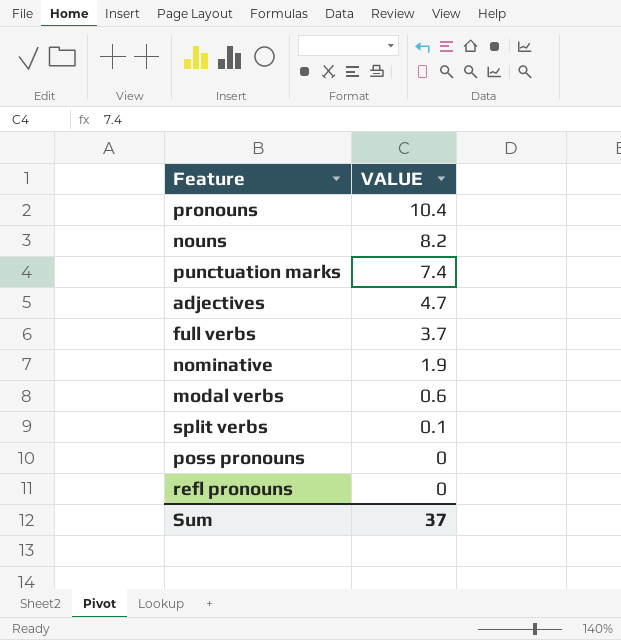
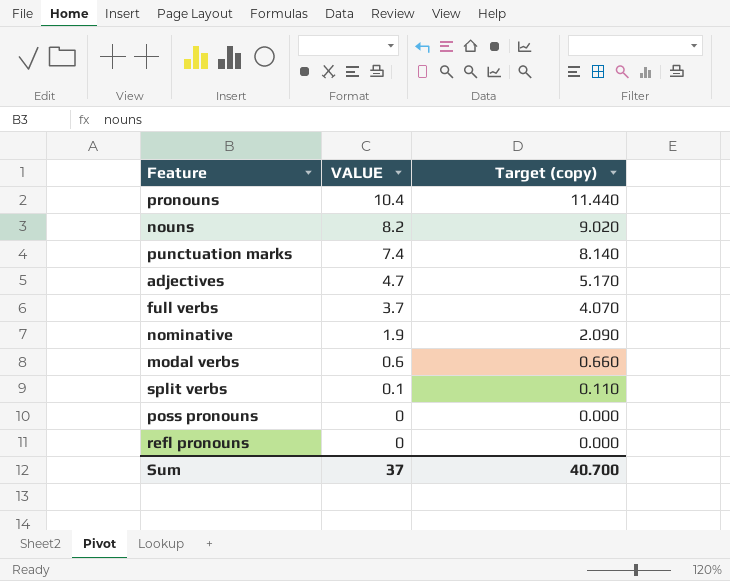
column Target (copy) | formula: none -> [VALUE] * 1.1

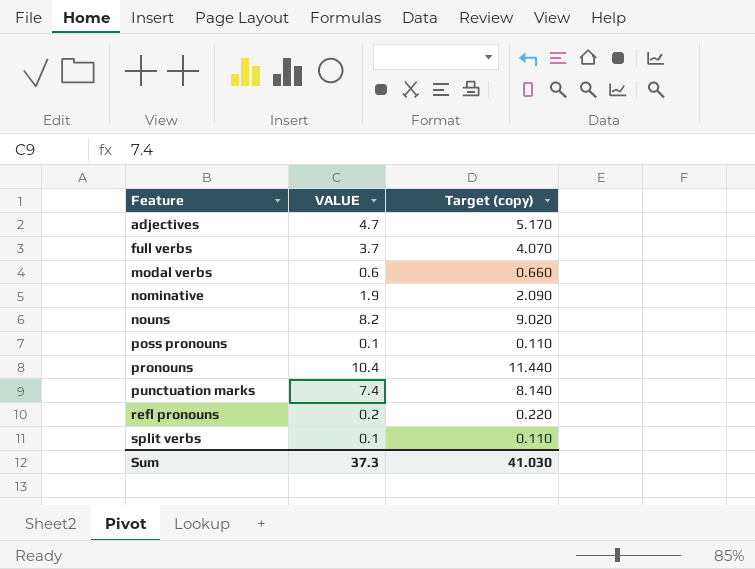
row order: VALUE descending -> Feature ascending
poss pronouns | VALUE: 0 -> 0.1
poss pronouns | Target (copy): 0.000 -> 0.110
refl pronouns | VALUE: 0 -> 0.2
refl pronouns | Target (copy): 0.000 -> 0.220
Sum | VALUE: 37 -> 37.3
Sum | Target (copy): 40.700 -> 41.030

